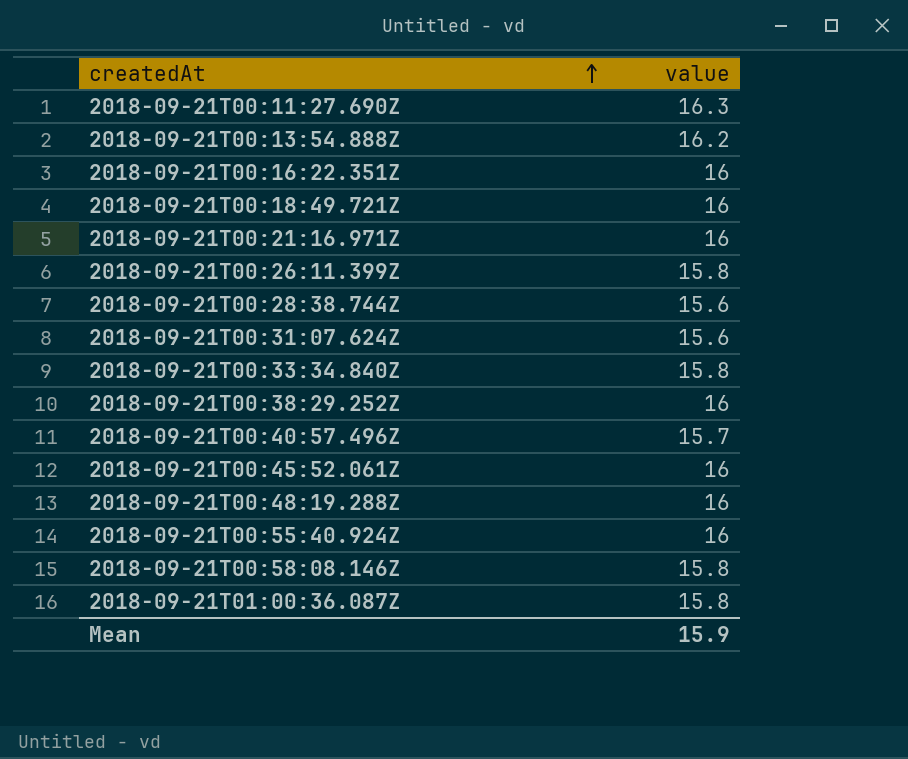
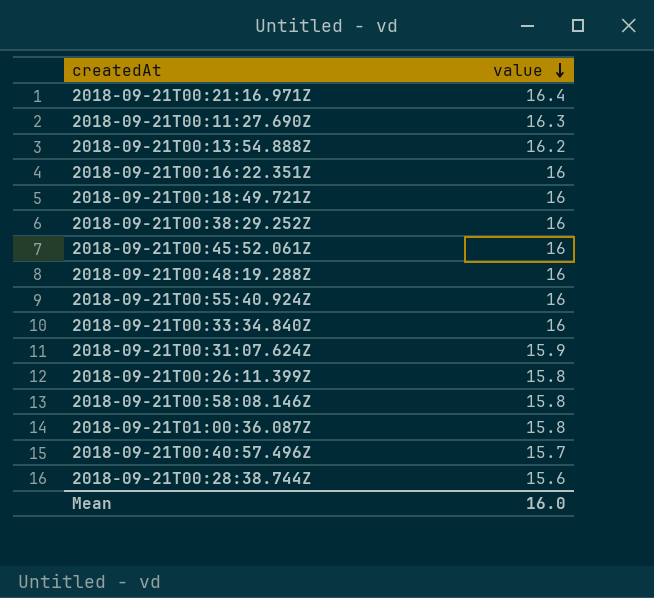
row order: createdAt ascending -> value descending
2018-09-21T00:21:16.971Z | value: 16 -> 16.4
2018-09-21T00:33:34.840Z | value: 15.8 -> 16
2018-09-21T00:31:07.624Z | value: 15.6 -> 15.9
Mean | value: 15.9 -> 16.0

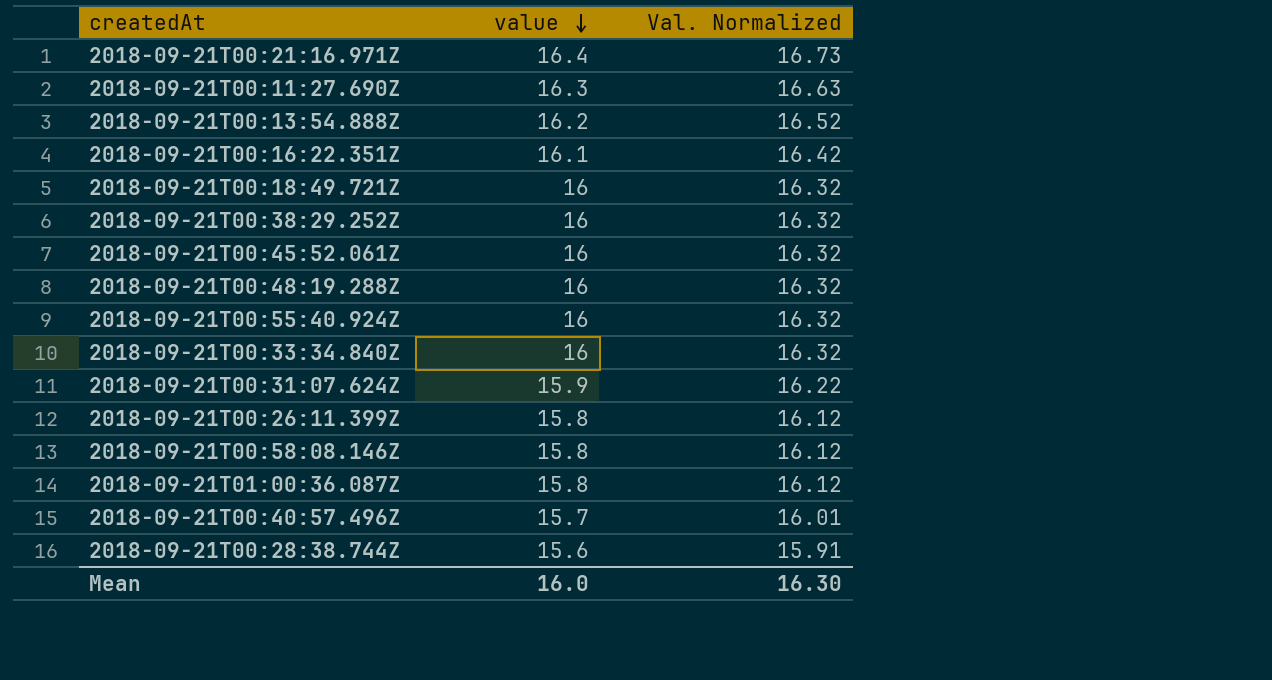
column Val. Normalized | formula: none -> [value] * 1.02
2018-09-21T00:16:22.351Z | value: 16 -> 16.1

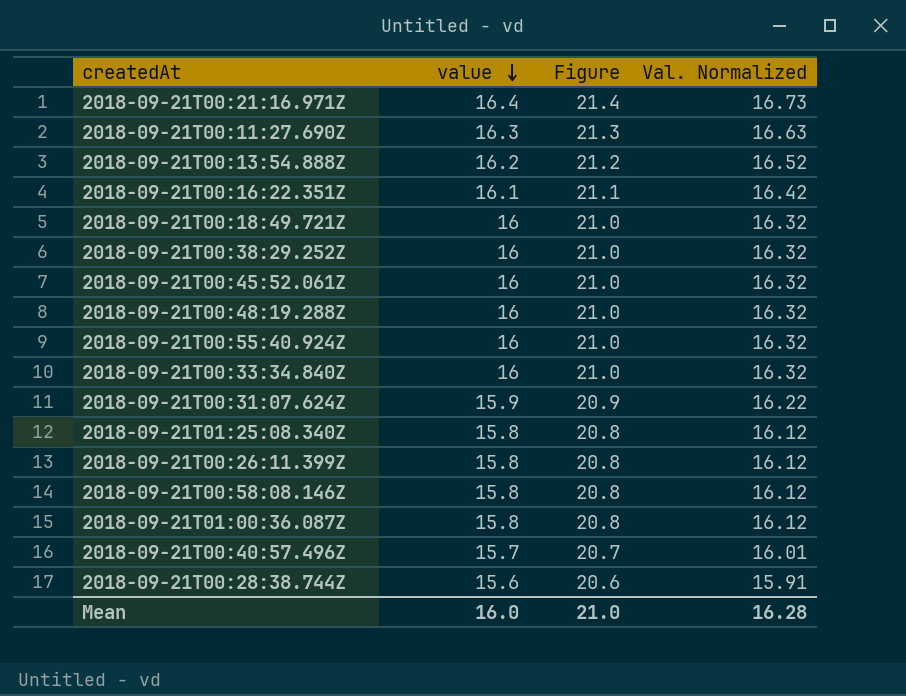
column Figure | formula: none -> [value] + 5
row 2018-09-21T01:25:08.340Z: none -> 15.8 | 20.8 | 16.12
Mean | Val. Normalized: 16.30 -> 16.28

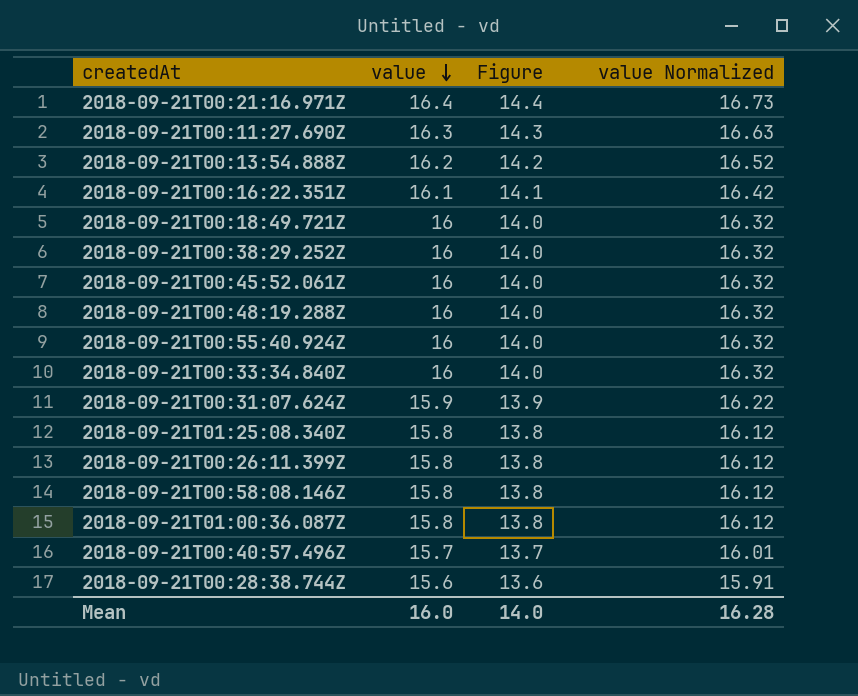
column Figure | formula: [value] + 5 -> [value] - 2
column name: Val. Normalized -> value Normalized
Mean | Figure: 21.0 -> 14.0

